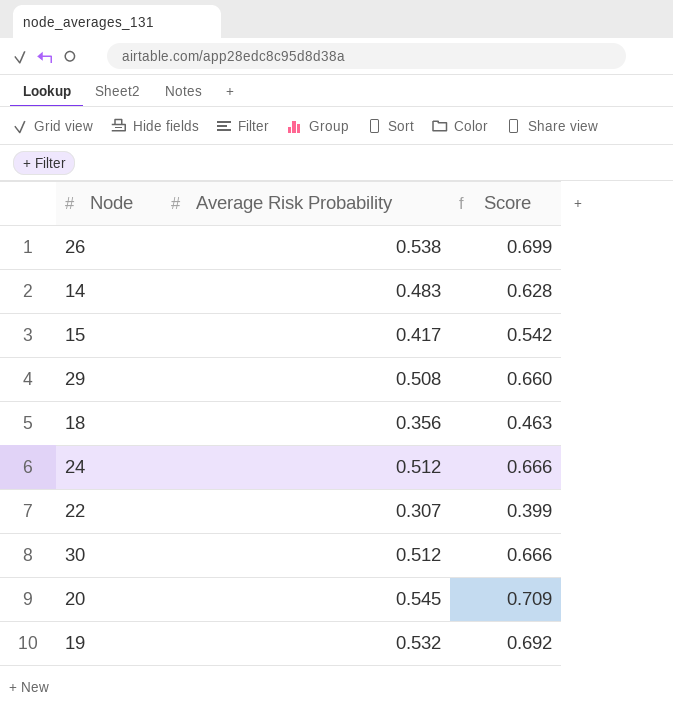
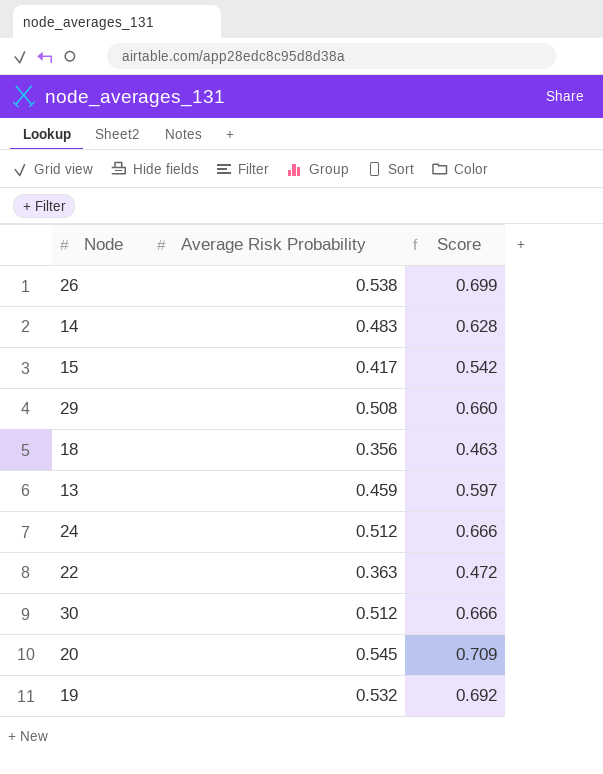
row 13: none -> 0.459 | 0.597
22 | Average Risk Probability: 0.307 -> 0.363
22 | Score: 0.399 -> 0.472

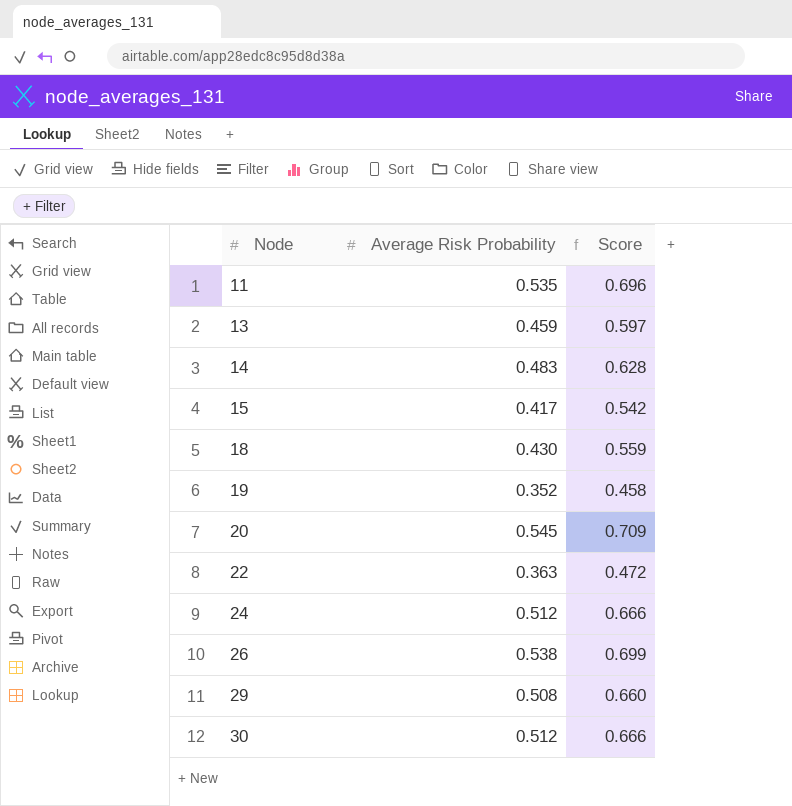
row order: none -> Node ascending
row 11: none -> 0.535 | 0.696
18 | Average Risk Probability: 0.356 -> 0.430
18 | Score: 0.463 -> 0.559
19 | Average Risk Probability: 0.532 -> 0.352
19 | Score: 0.692 -> 0.458

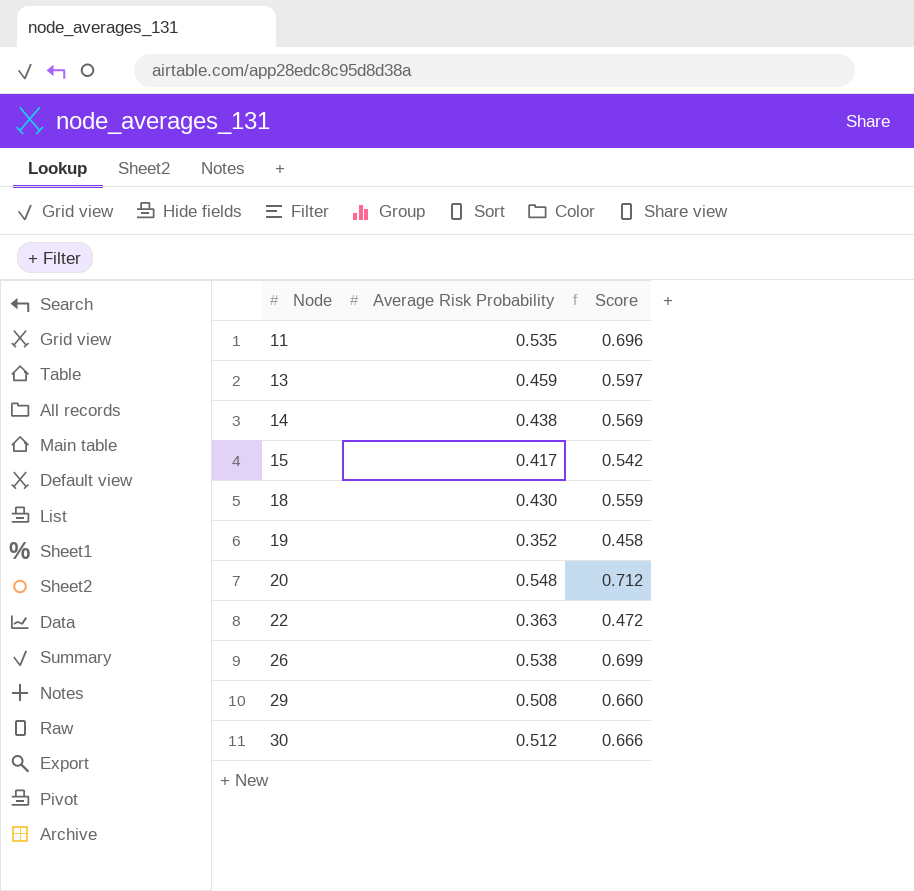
row 24: 0.512 | 0.666 -> none
14 | Average Risk Probability: 0.483 -> 0.438
14 | Score: 0.628 -> 0.569
20 | Average Risk Probability: 0.545 -> 0.548
20 | Score: 0.709 -> 0.712

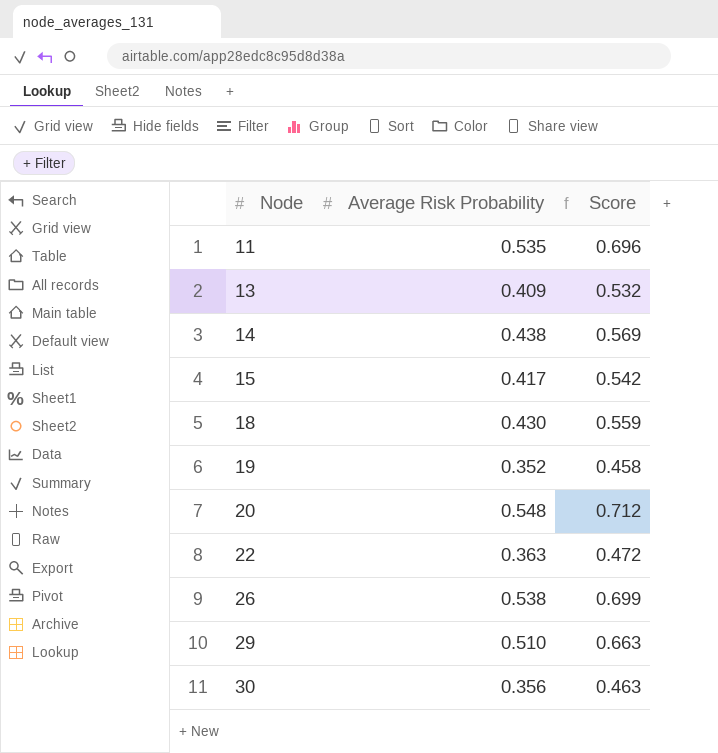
13 | Average Risk Probability: 0.459 -> 0.409
13 | Score: 0.597 -> 0.532
29 | Average Risk Probability: 0.508 -> 0.510
29 | Score: 0.660 -> 0.663
30 | Average Risk Probability: 0.512 -> 0.356
30 | Score: 0.666 -> 0.463

